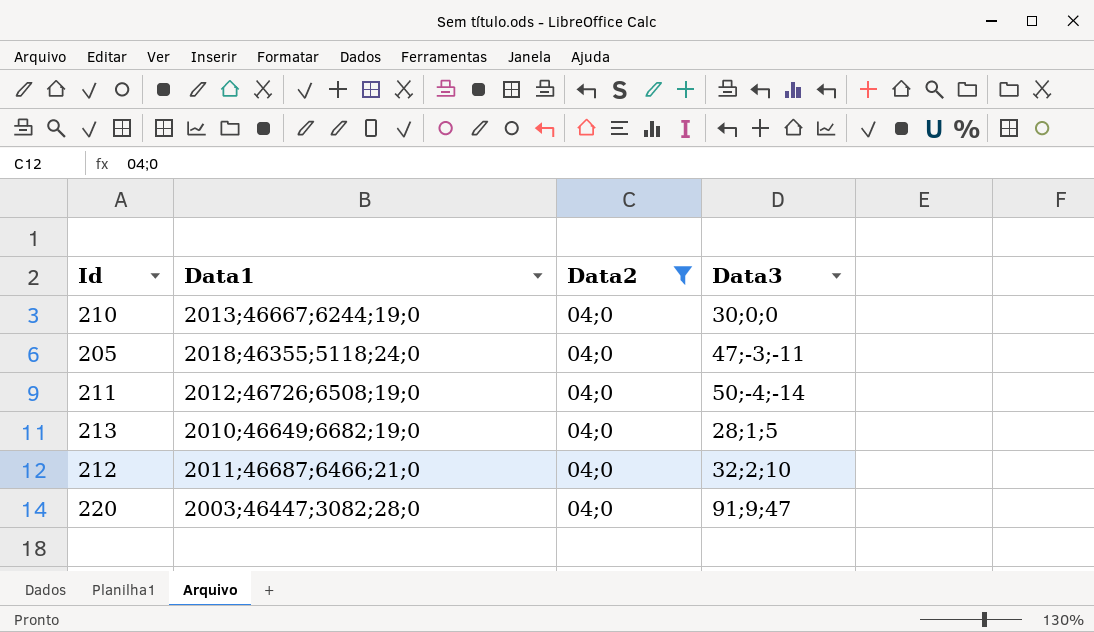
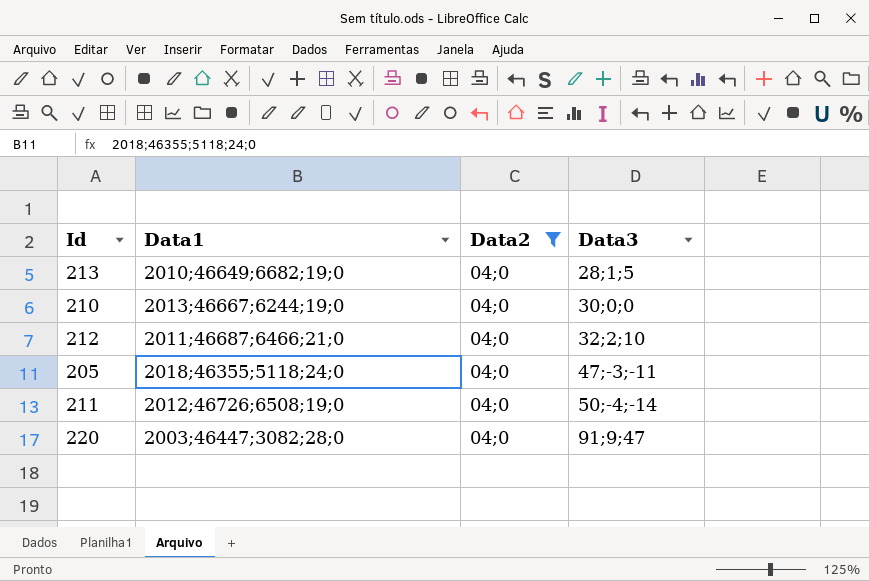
row order: none -> Data3 ascending

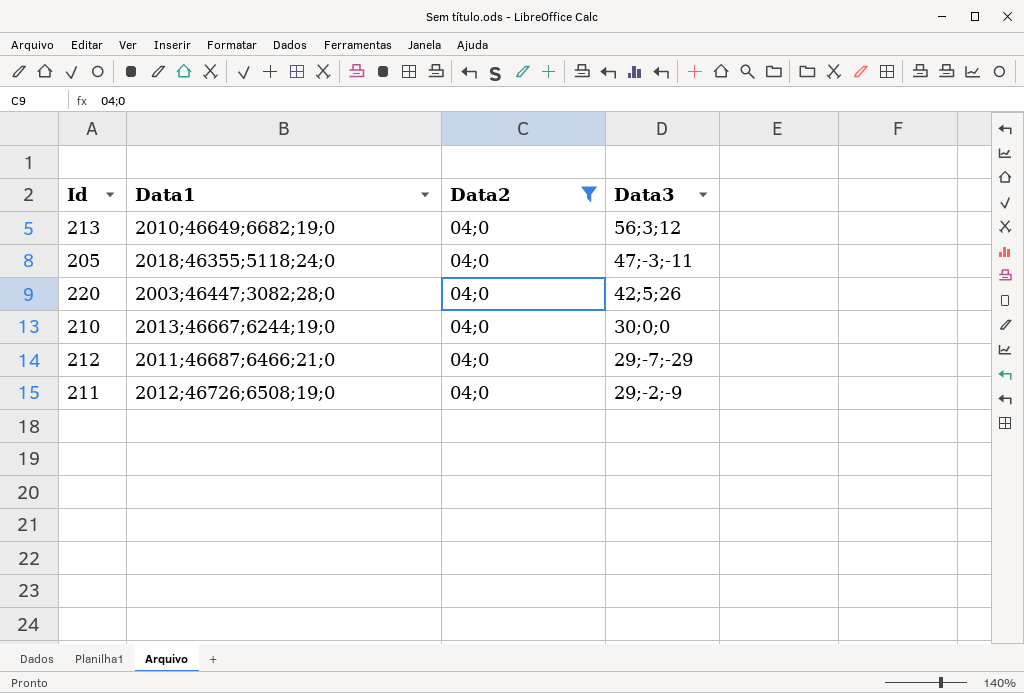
row order: Data3 ascending -> Data3 descending
213 | Data3: 28;1;5 -> 56;3;12
220 | Data3: 91;9;47 -> 42;5;26
212 | Data3: 32;2;10 -> 29;-7;-29
211 | Data3: 50;-4;-14 -> 29;-2;-9

